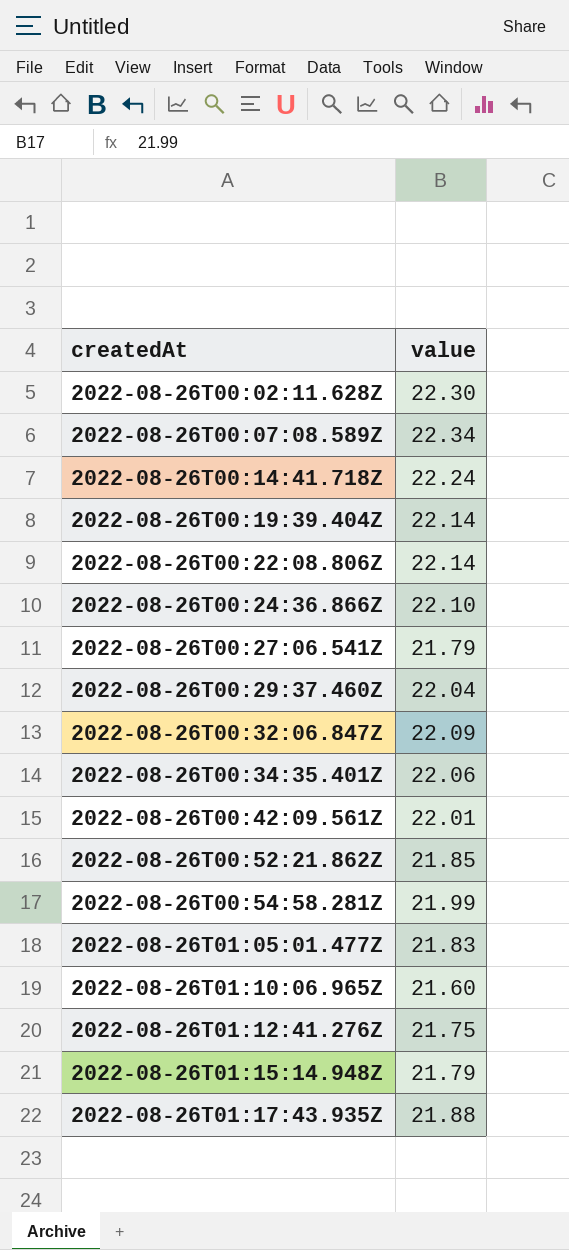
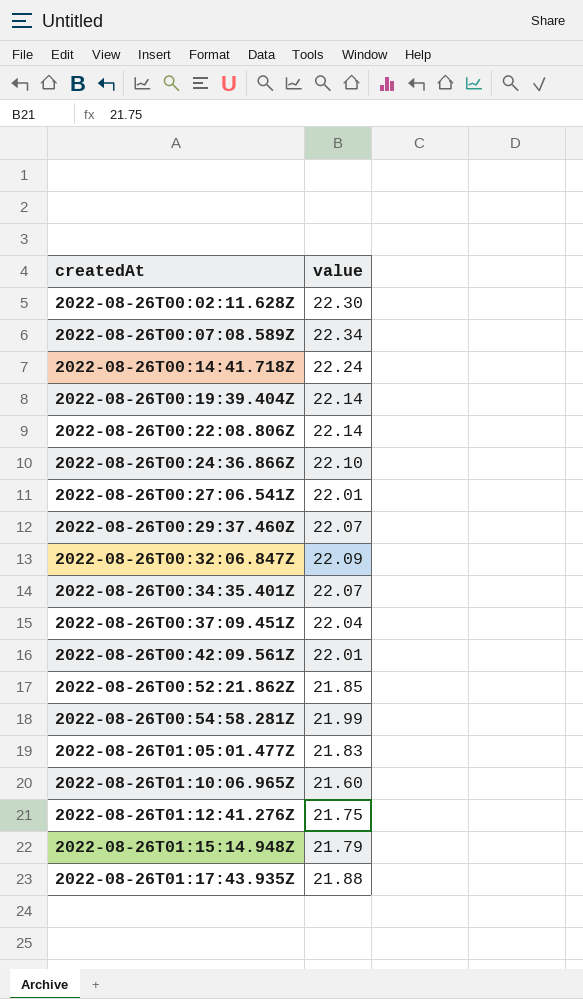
2022-08-26T00:27:06.541Z | value: 21.79 -> 22.01
2022-08-26T00:29:37.460Z | value: 22.04 -> 22.07
2022-08-26T00:34:35.401Z | value: 22.06 -> 22.07
row 2022-08-26T00:37:09.451Z: none -> 22.04

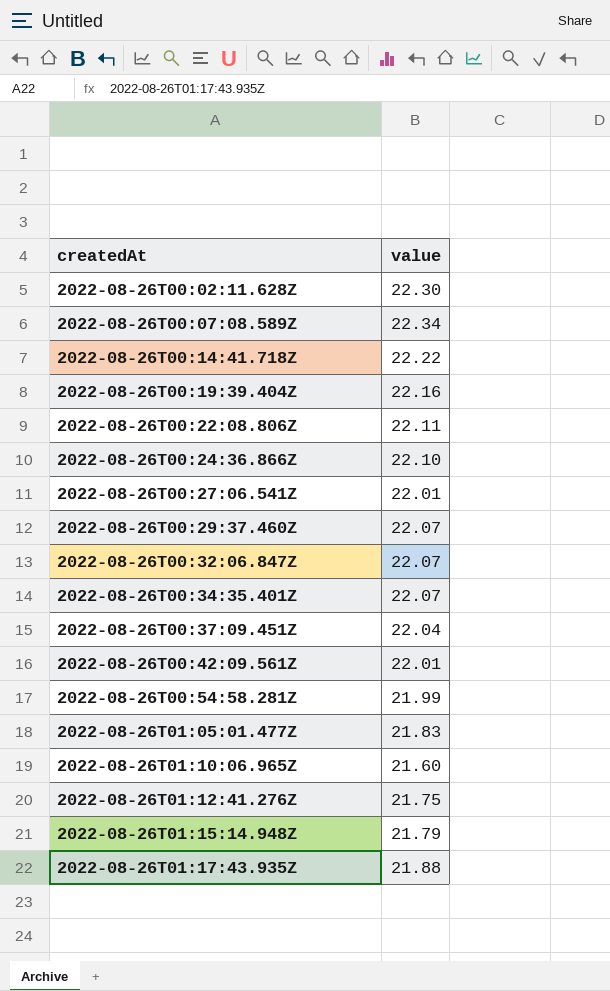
row 2022-08-26T00:52:21.862Z: 21.85 -> none
2022-08-26T00:14:41.718Z | value: 22.24 -> 22.22
2022-08-26T00:19:39.404Z | value: 22.14 -> 22.16
2022-08-26T00:22:08.806Z | value: 22.14 -> 22.11
2022-08-26T00:32:06.847Z | value: 22.09 -> 22.07

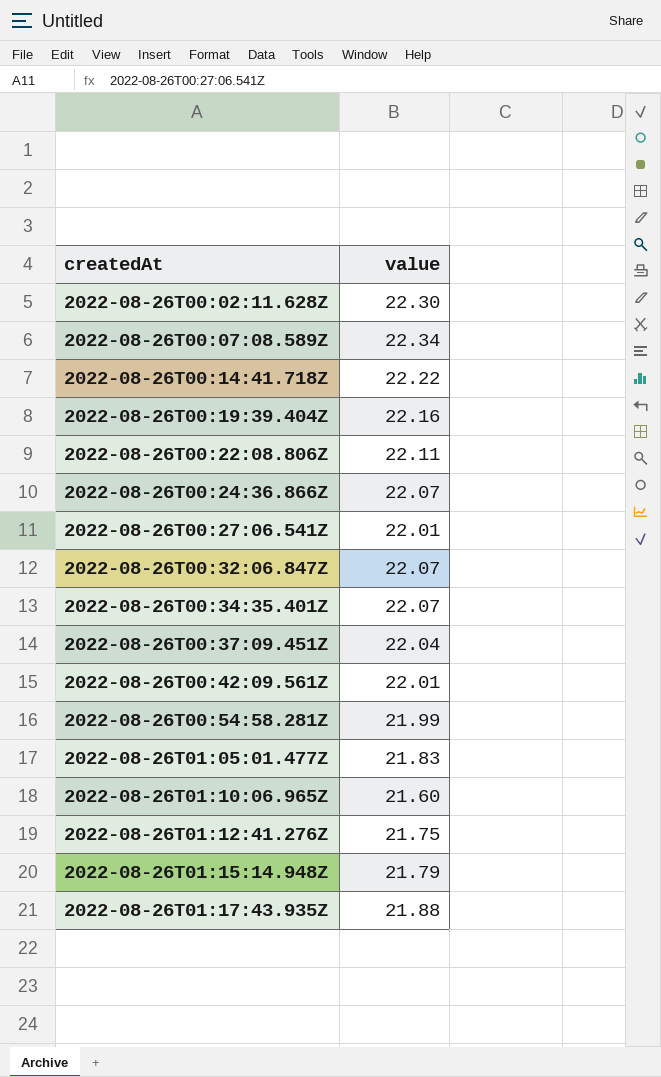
row 2022-08-26T00:29:37.460Z: 22.07 -> none
2022-08-26T00:24:36.866Z | value: 22.10 -> 22.07

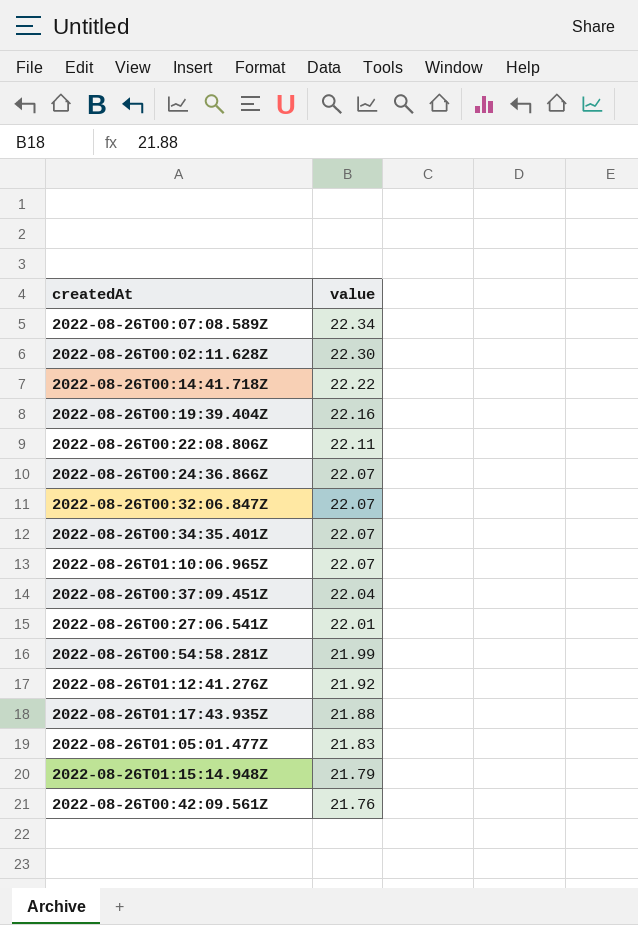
row order: createdAt ascending -> value descending
2022-08-26T01:10:06.965Z | value: 21.60 -> 22.07
2022-08-26T01:12:41.276Z | value: 21.75 -> 21.92
2022-08-26T00:42:09.561Z | value: 22.01 -> 21.76

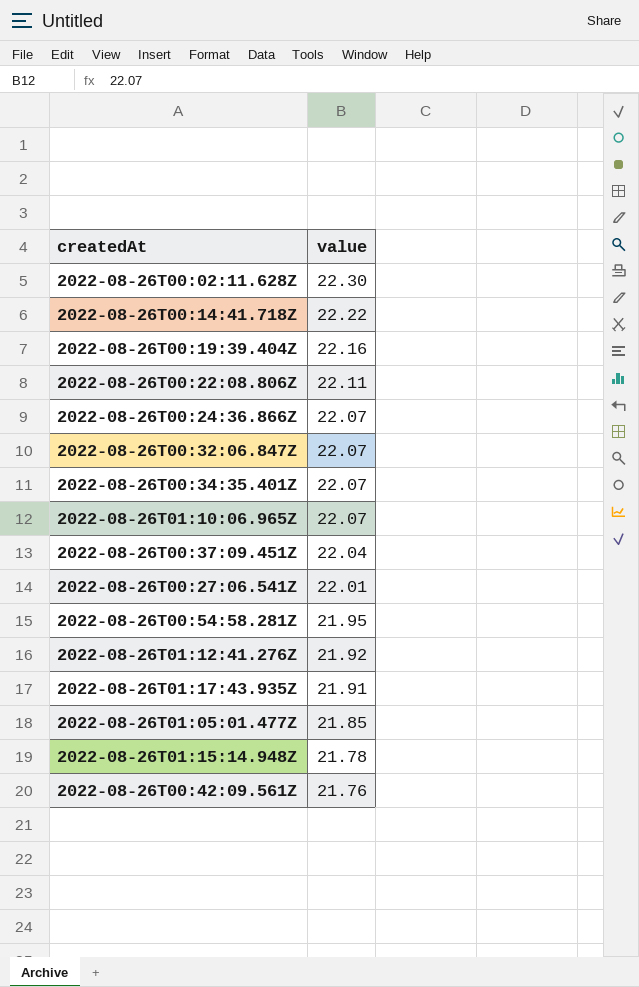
row 2022-08-26T00:07:08.589Z: 22.34 -> none
2022-08-26T00:54:58.281Z | value: 21.99 -> 21.95
2022-08-26T01:17:43.935Z | value: 21.88 -> 21.91
2022-08-26T01:05:01.477Z | value: 21.83 -> 21.85
2022-08-26T01:15:14.948Z | value: 21.79 -> 21.78

